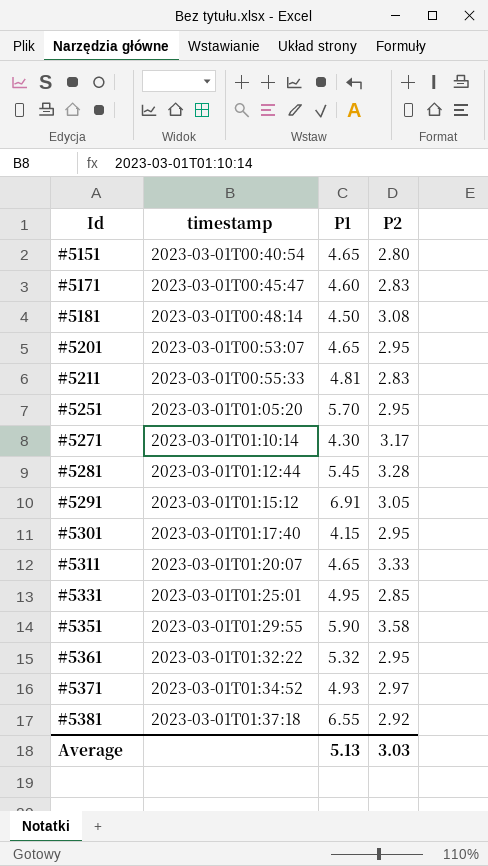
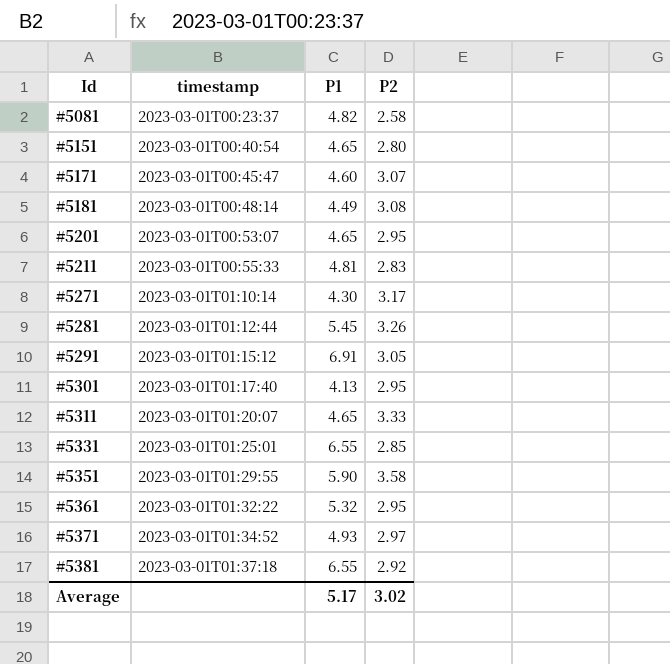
row #5251: 2023-03-01T01:05:20 | 5.70 | 2.95 -> none
row #5081: none -> 2023-03-01T00:23:37 | 4.82 | 2.58
#5171 | P2: 2.83 -> 3.07
#5181 | P1: 4.50 -> 4.49
#5281 | P2: 3.28 -> 3.26
#5301 | P1: 4.15 -> 4.13
#5331 | P1: 4.95 -> 6.55
Average | P1: 5.13 -> 5.17
Average | P2: 3.03 -> 3.02

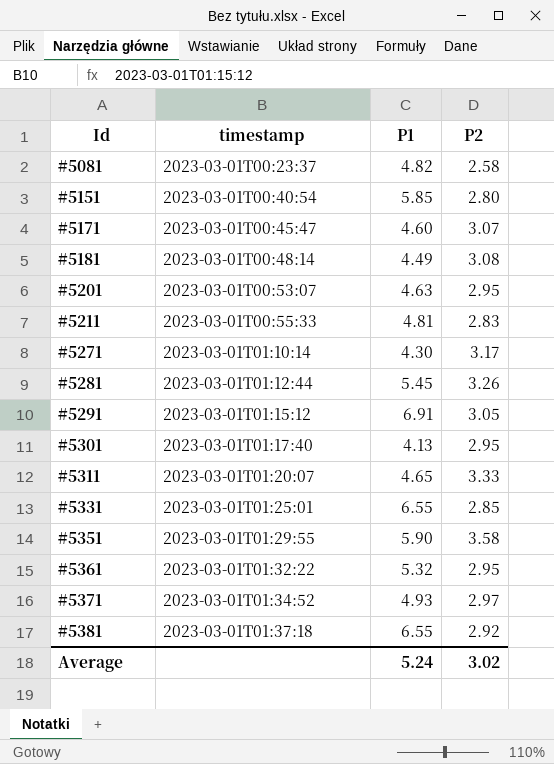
#5151 | P1: 4.65 -> 5.85
#5201 | P1: 4.65 -> 4.63
Average | P1: 5.17 -> 5.24

